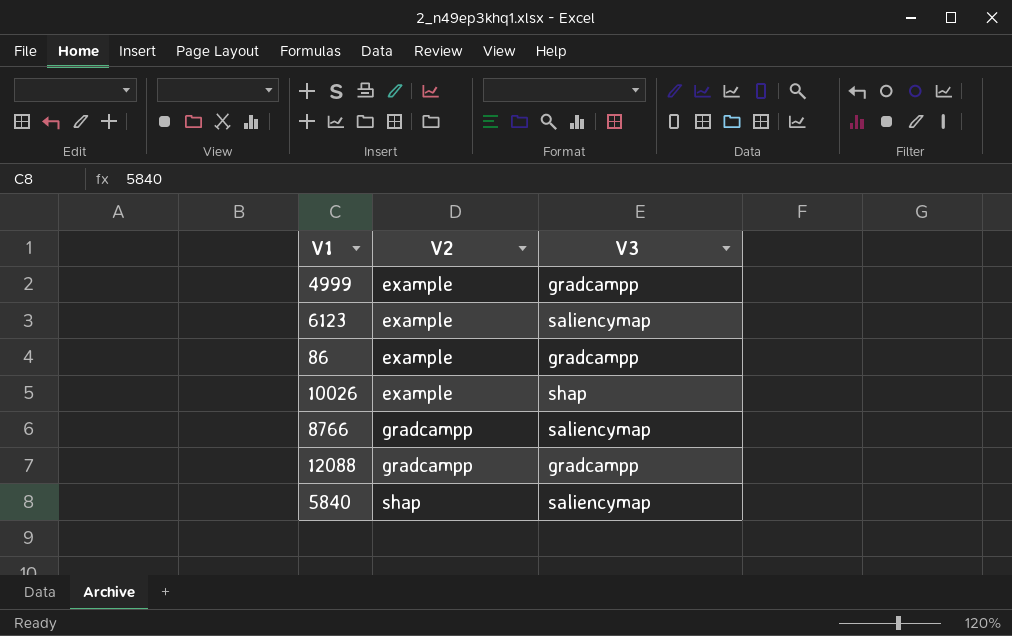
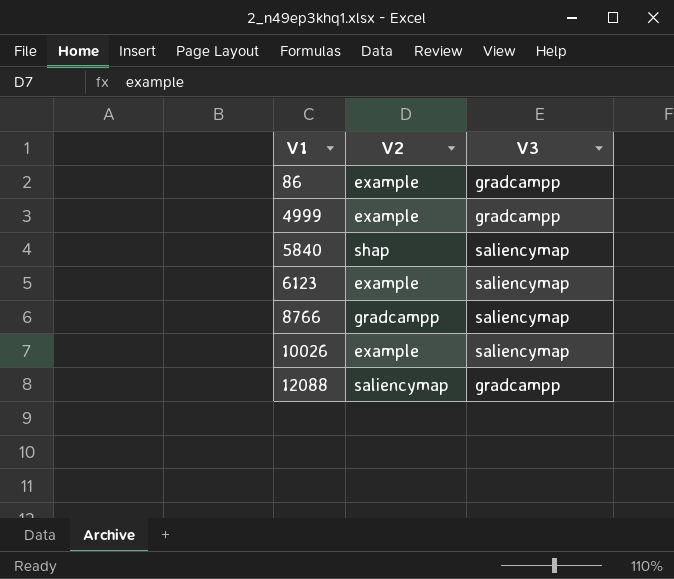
row order: V2 ascending -> V1 ascending
10026 | V3: shap -> saliencymap
12088 | V2: gradcampp -> saliencymap

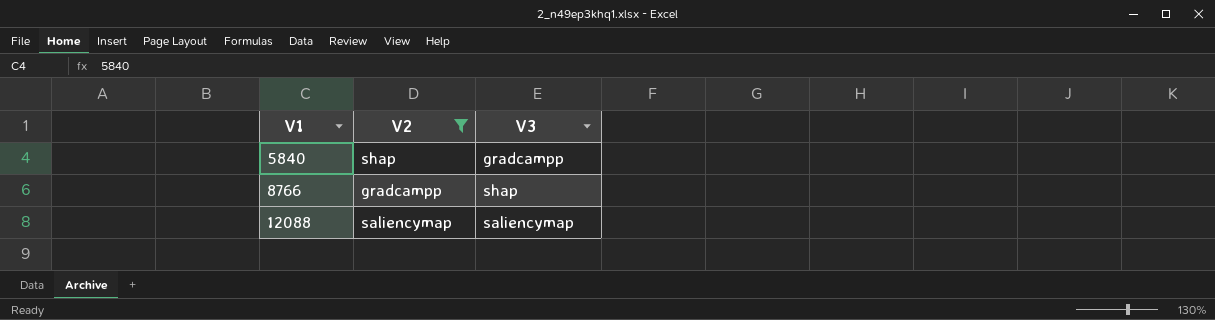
filter: none -> V2 != example
5840 | V3: saliencymap -> gradcampp
8766 | V3: saliencymap -> shap
12088 | V3: gradcampp -> saliencymap

